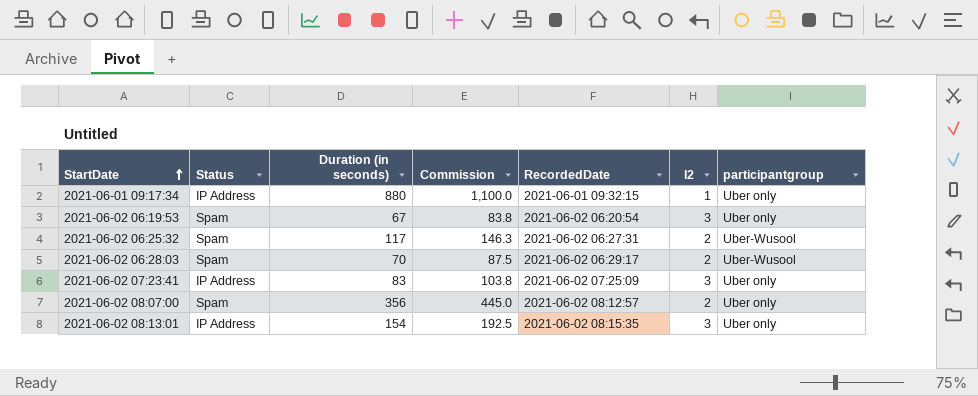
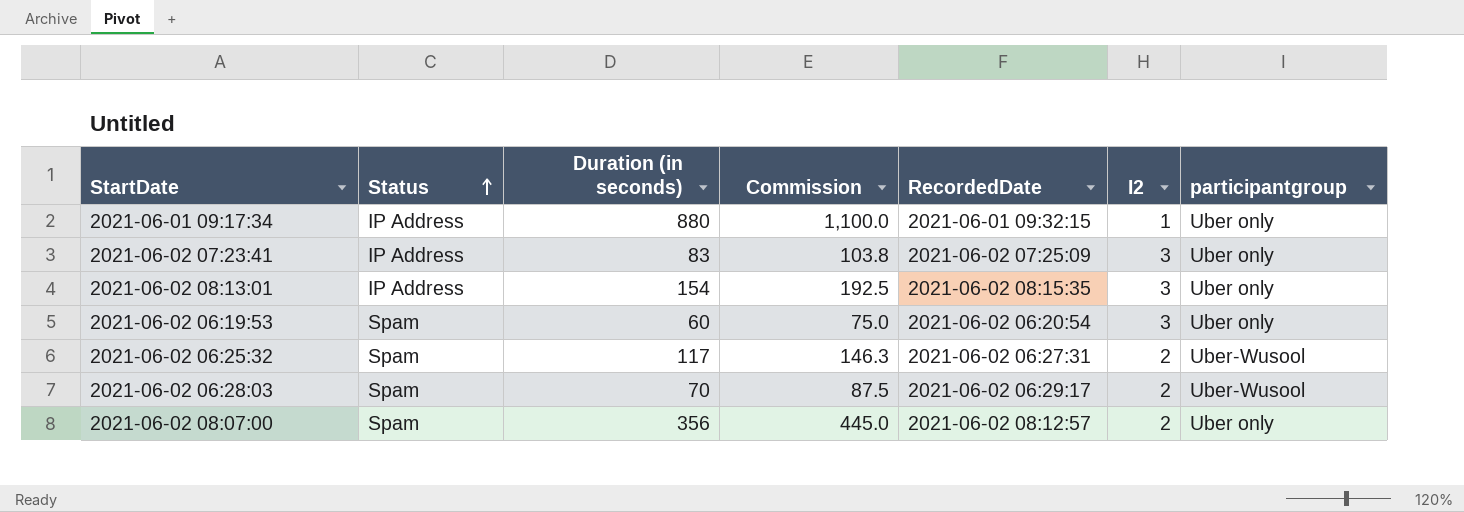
row order: StartDate ascending -> Status ascending
2021-06-02 06:19:53 | Duration (in seconds): 67 -> 60
2021-06-02 06:19:53 | Commission: 83.8 -> 75.0

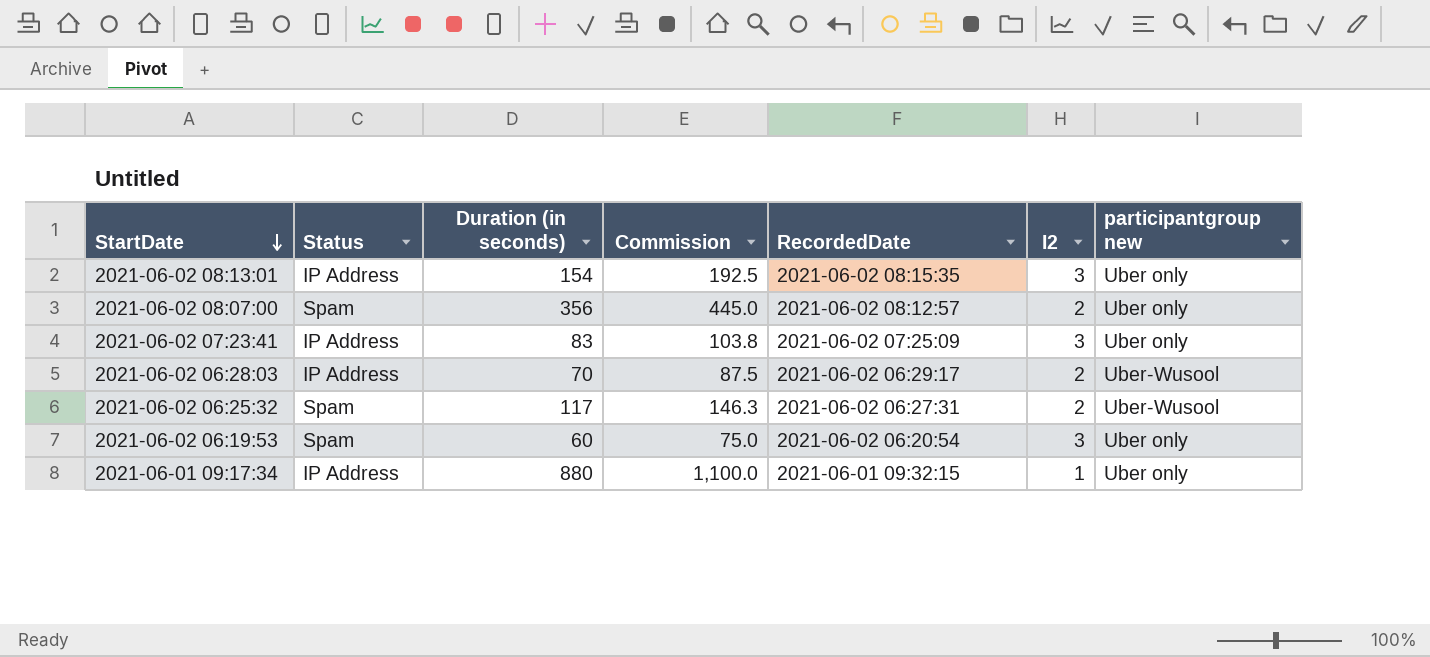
row order: Status ascending -> StartDate descending
column name: participantgroup -> participantgroup new
2021-06-02 06:28:03 | Status: Spam -> IP Address

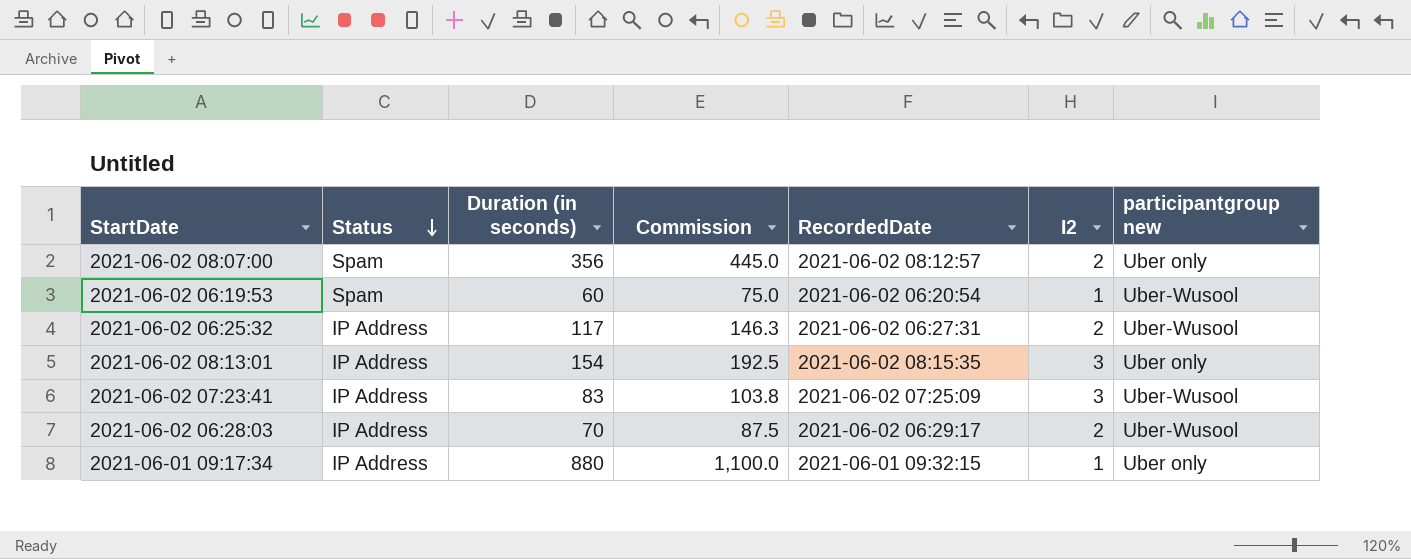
row order: StartDate descending -> Status descending
2021-06-02 06:19:53 | I2: 3 -> 1
2021-06-02 06:19:53 | participantgroup new: Uber only -> Uber-Wusool
2021-06-02 06:25:32 | Status: Spam -> IP Address
2021-06-02 07:23:41 | participantgroup new: Uber only -> Uber-Wusool

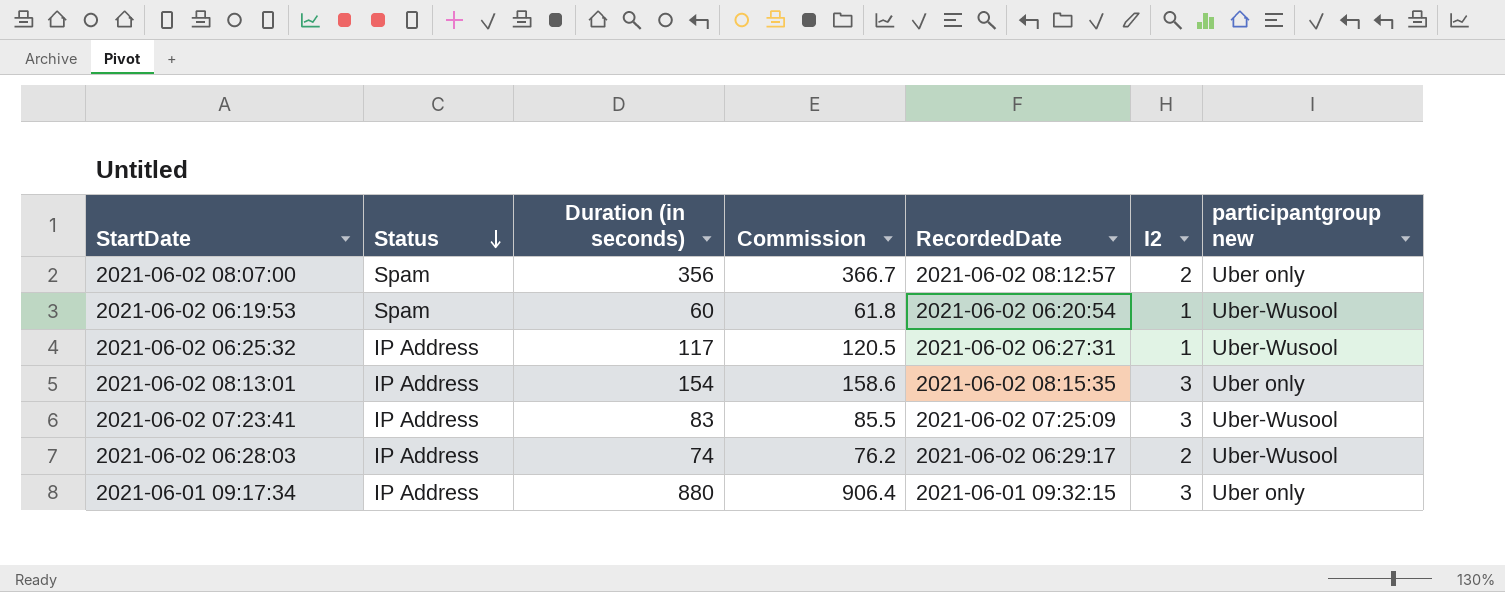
column Commission | formula: [Duration (in seconds)] * 1.25 -> [Duration (in seconds)] * 1.03
2021-06-02 06:25:32 | I2: 2 -> 1
2021-06-02 06:28:03 | Duration (in seconds): 70 -> 74
2021-06-01 09:17:34 | I2: 1 -> 3

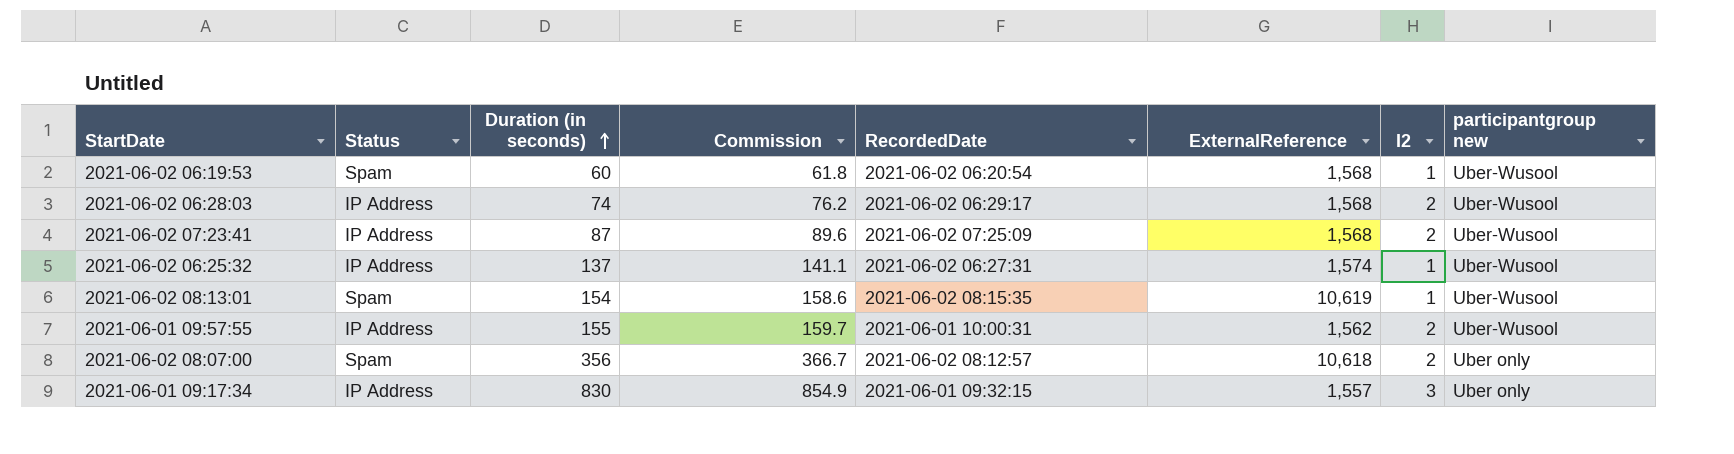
row order: Status descending -> Duration (in seconds) ascending
column ExternalReference | position: none -> 6
2021-06-02 07:23:41 | Duration (in seconds): 83 -> 87
2021-06-02 07:23:41 | Commission: 85.5 -> 89.6
2021-06-02 07:23:41 | I2: 3 -> 2
2021-06-02 06:25:32 | Duration (in seconds): 117 -> 137
2021-06-02 06:25:32 | Commission: 120.5 -> 141.1
2021-06-02 08:13:01 | Status: IP Address -> Spam
2021-06-02 08:13:01 | I2: 3 -> 1
2021-06-02 08:13:01 | participantgroup new: Uber only -> Uber-Wusool
row 2021-06-01 09:57:55: none -> IP Address | 155 | 159.7 | 2021-06-01 10:00:31 | 1,562 | 2 | Uber-Wusool
2021-06-01 09:17:34 | Duration (in seconds): 880 -> 830
2021-06-01 09:17:34 | Commission: 906.4 -> 854.9

